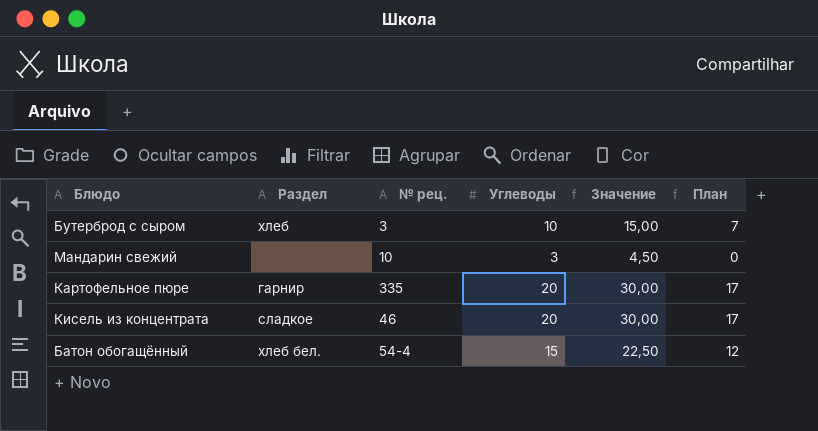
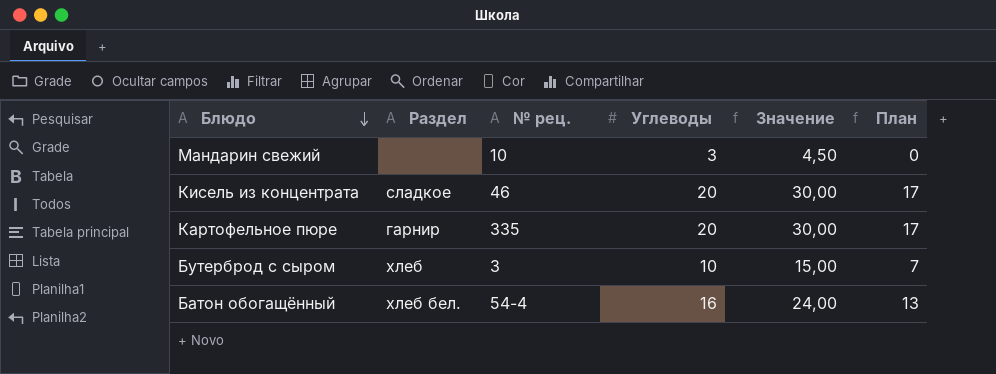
row order: none -> Блюдо descending
Батон обогащённый | Углеводы: 15 -> 16
Батон обогащённый | Значение: 22,50 -> 24,00
Батон обогащённый | План: 12 -> 13

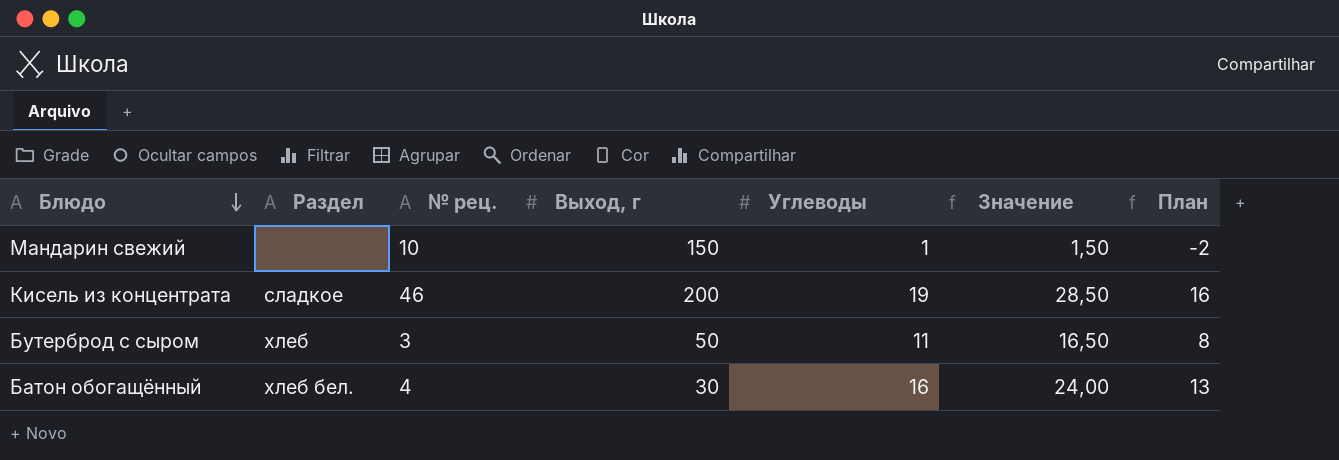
column Выход, г | position: none -> 4
row Картофельное пюре: гарнир | 335 | 20 | 30,00 | 17 -> none
Мандарин свежий | Углеводы: 3 -> 1
Мандарин свежий | Значение: 4,50 -> 1,50
Мандарин свежий | План: 0 -> -2
Кисель из концентрата | Углеводы: 20 -> 19
Кисель из концентрата | Значение: 30,00 -> 28,50
Кисель из концентрата | План: 17 -> 16
Бутерброд с сыром | Углеводы: 10 -> 11
Бутерброд с сыром | Значение: 15,00 -> 16,50
Бутерброд с сыром | План: 7 -> 8
Батон обогащённый | № рец.: 54-4 -> 4

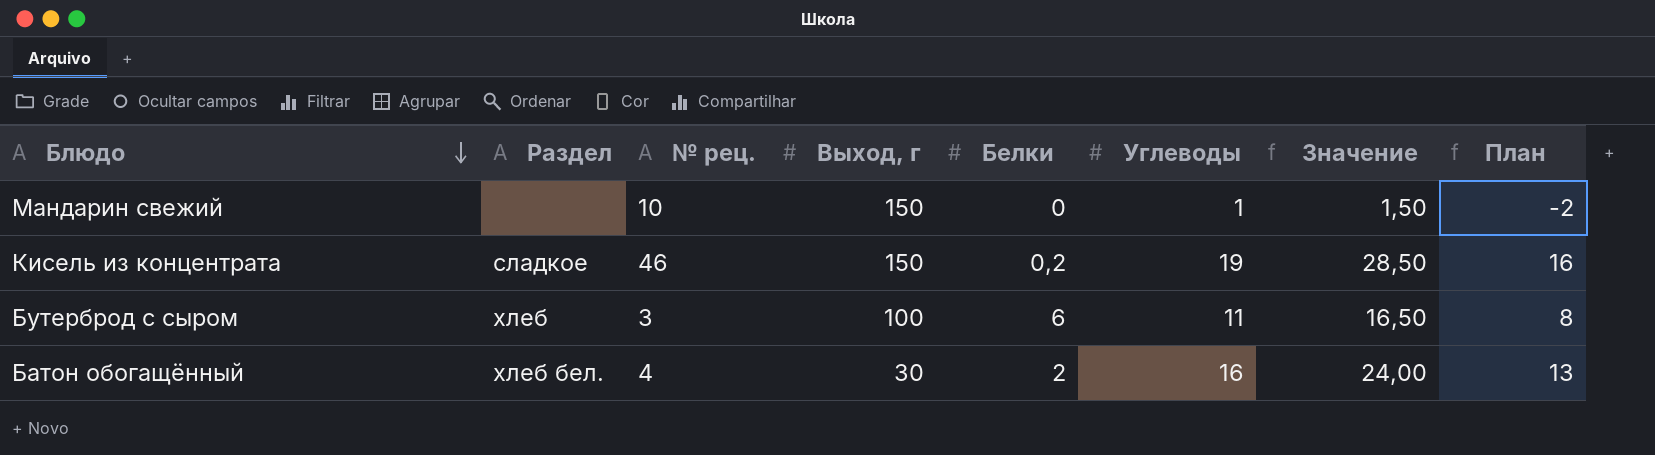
column Белки | position: none -> 5
Кисель из концентрата | Выход, г: 200 -> 150
Бутерброд с сыром | Выход, г: 50 -> 100

